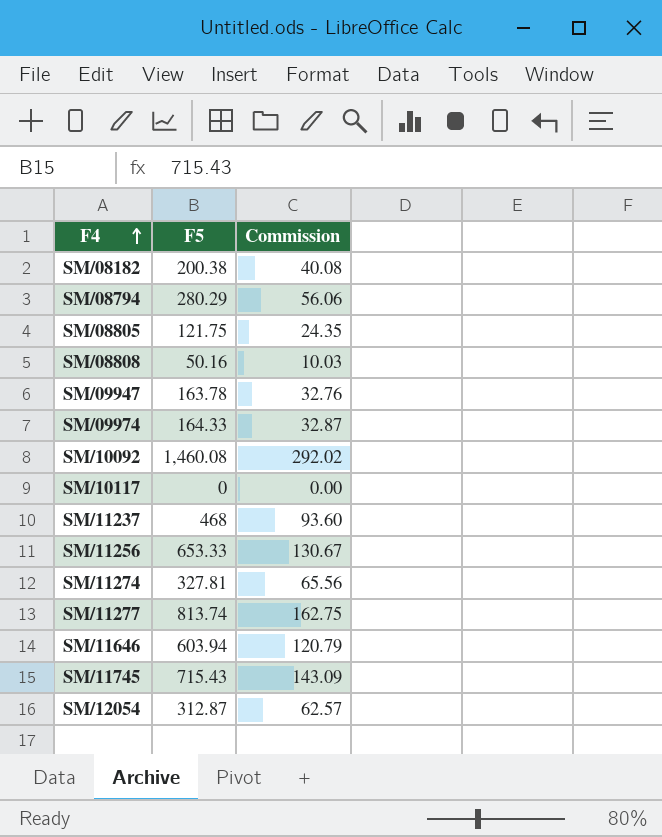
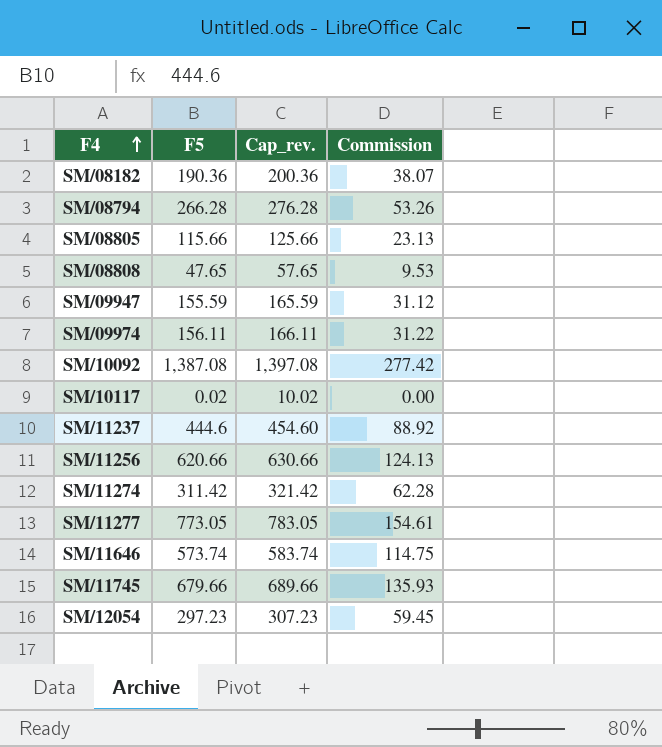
column Cap_rev. | formula: none -> [F5] + 10
SM/08182 | F5: 200.38 -> 190.36
SM/08182 | Commission: 40.08 -> 38.07
SM/08794 | F5: 280.29 -> 266.28
SM/08794 | Commission: 56.06 -> 53.26
SM/08805 | F5: 121.75 -> 115.66
SM/08805 | Commission: 24.35 -> 23.13
SM/08808 | F5: 50.16 -> 47.65
SM/08808 | Commission: 10.03 -> 9.53
SM/09947 | F5: 163.78 -> 155.59
SM/09947 | Commission: 32.76 -> 31.12
SM/09974 | F5: 164.33 -> 156.11
SM/09974 | Commission: 32.87 -> 31.22
SM/10092 | F5: 1,460.08 -> 1,387.08
SM/10092 | Commission: 292.02 -> 277.42
SM/10117 | F5: 0 -> 0.02
SM/11237 | F5: 468 -> 444.6
SM/11237 | Commission: 93.60 -> 88.92
SM/11256 | F5: 653.33 -> 620.66
SM/11256 | Commission: 130.67 -> 124.13
SM/11274 | F5: 327.81 -> 311.42
SM/11274 | Commission: 65.56 -> 62.28
SM/11277 | F5: 813.74 -> 773.05
SM/11277 | Commission: 162.75 -> 154.61
SM/11646 | F5: 603.94 -> 573.74
SM/11646 | Commission: 120.79 -> 114.75
SM/11745 | F5: 715.43 -> 679.66
SM/11745 | Commission: 143.09 -> 135.93
SM/12054 | F5: 312.87 -> 297.23
SM/12054 | Commission: 62.57 -> 59.45

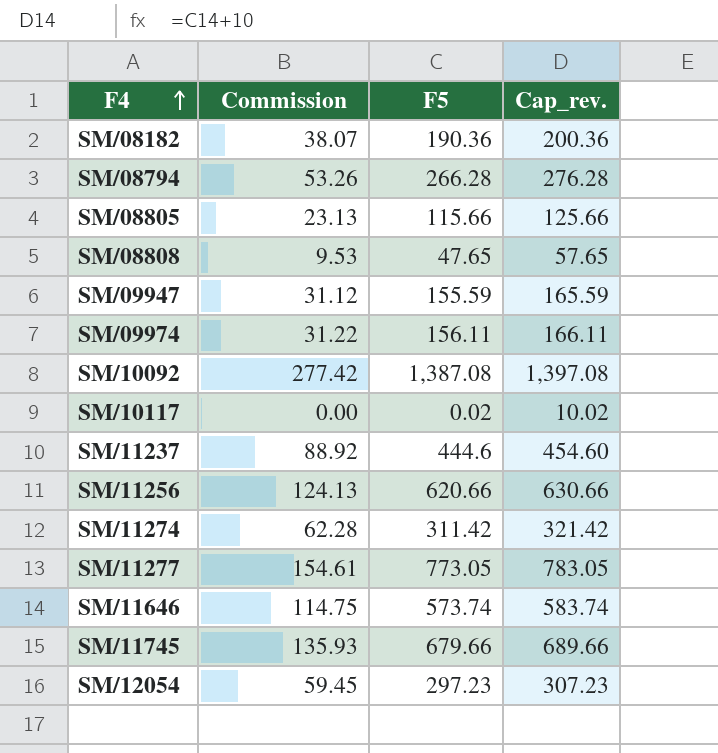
column Commission | position: 4 -> 2

